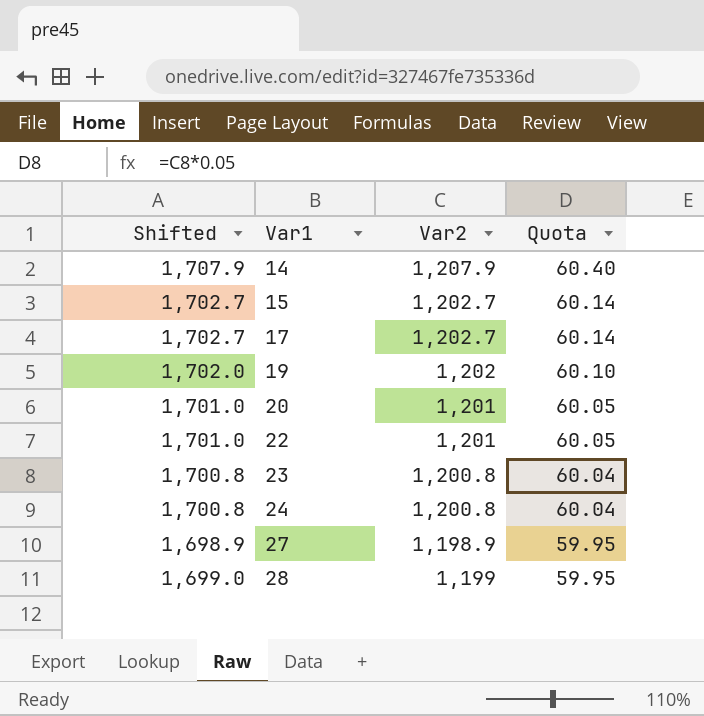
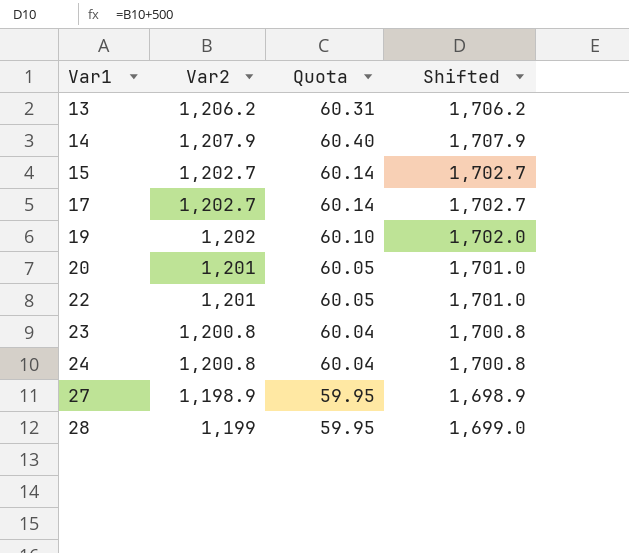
column Shifted | position: 1 -> 4
row 13: none -> 1,206.2 | 60.31 | 1,706.2

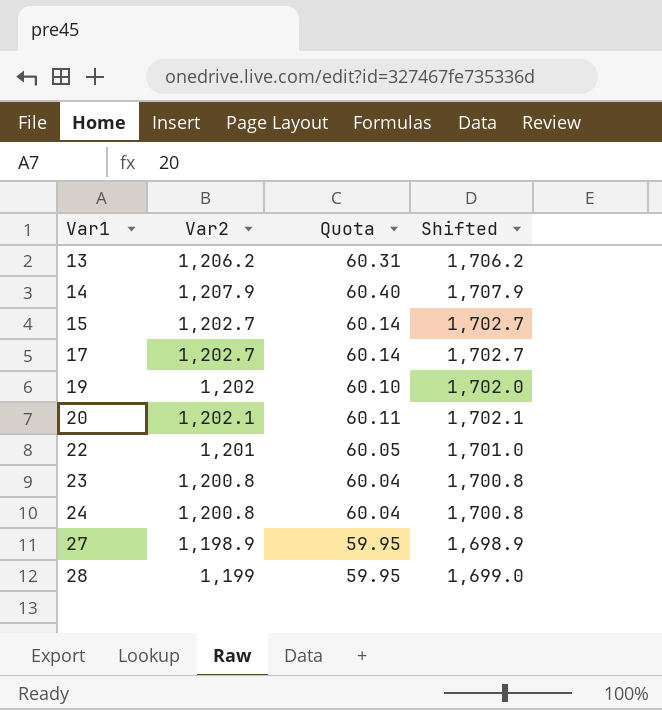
20 | Var2: 1,201 -> 1,202.1
20 | Quota: 60.05 -> 60.11
20 | Shifted: 1,701.0 -> 1,702.1

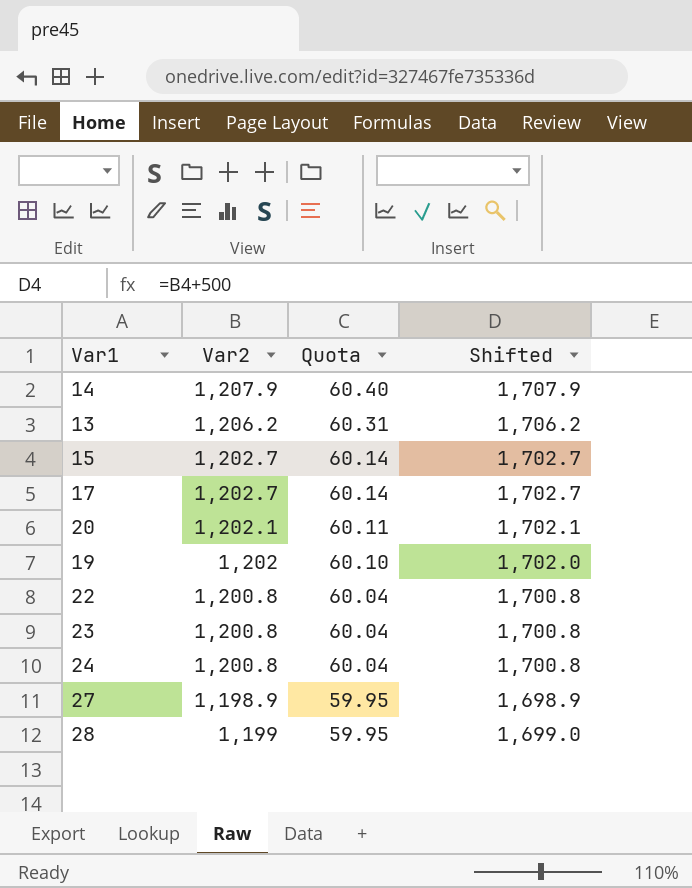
row order: Var1 ascending -> Quota descending
22 | Var2: 1,201 -> 1,200.8
22 | Quota: 60.05 -> 60.04
22 | Shifted: 1,701.0 -> 1,700.8

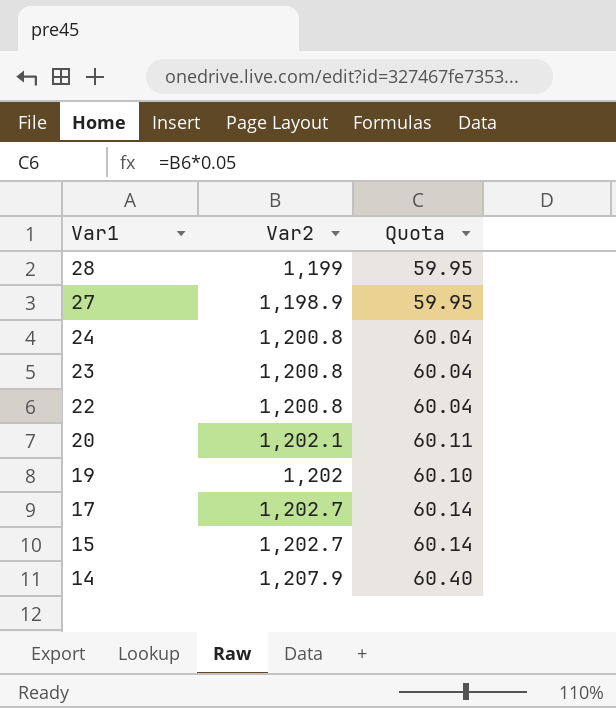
row order: Quota descending -> Var1 descending
column Shifted | formula: [Var2] + 500 -> none
row 13: 1,206.2 | 60.31 | 1,706.2 -> none

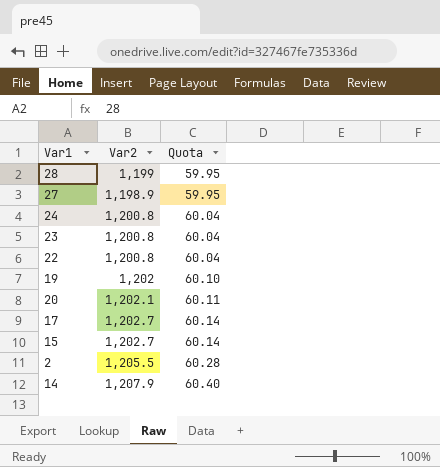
row order: Var1 descending -> Quota ascending
row 2: none -> 1,205.5 | 60.28

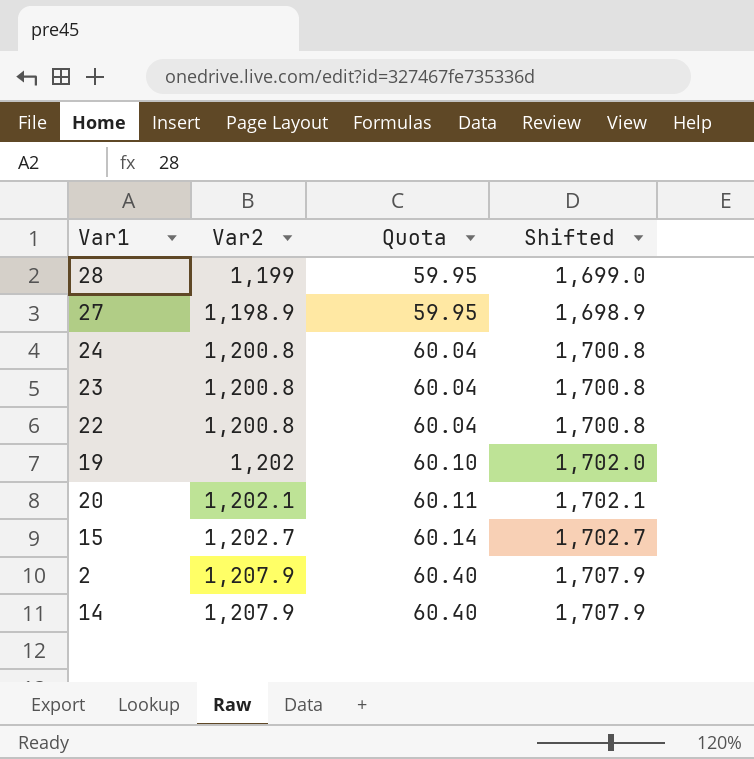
column Shifted | formula: none -> [Var2] + 500
row 17: 1,202.7 | 60.14 -> none
2 | Var2: 1,205.5 -> 1,207.9
2 | Quota: 60.28 -> 60.40

